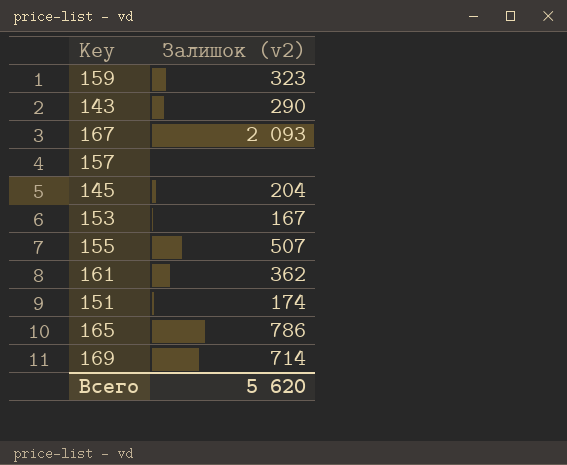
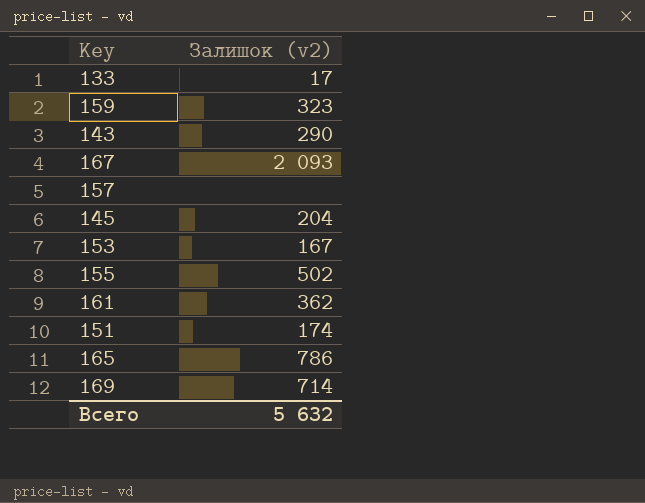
row 133: none -> 17
155 | Залишок (v2): 507 -> 502
Всего | Залишок (v2): 5 620 -> 5 632

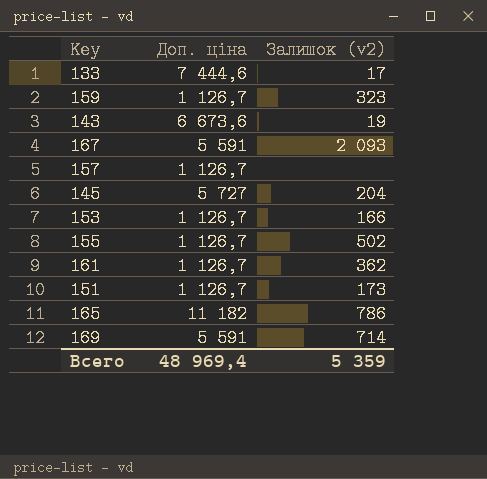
column Доп. ціна | position: none -> 2
143 | Залишок (v2): 290 -> 19
153 | Залишок (v2): 167 -> 166
151 | Залишок (v2): 174 -> 173
Всего | Залишок (v2): 5 632 -> 5 359

